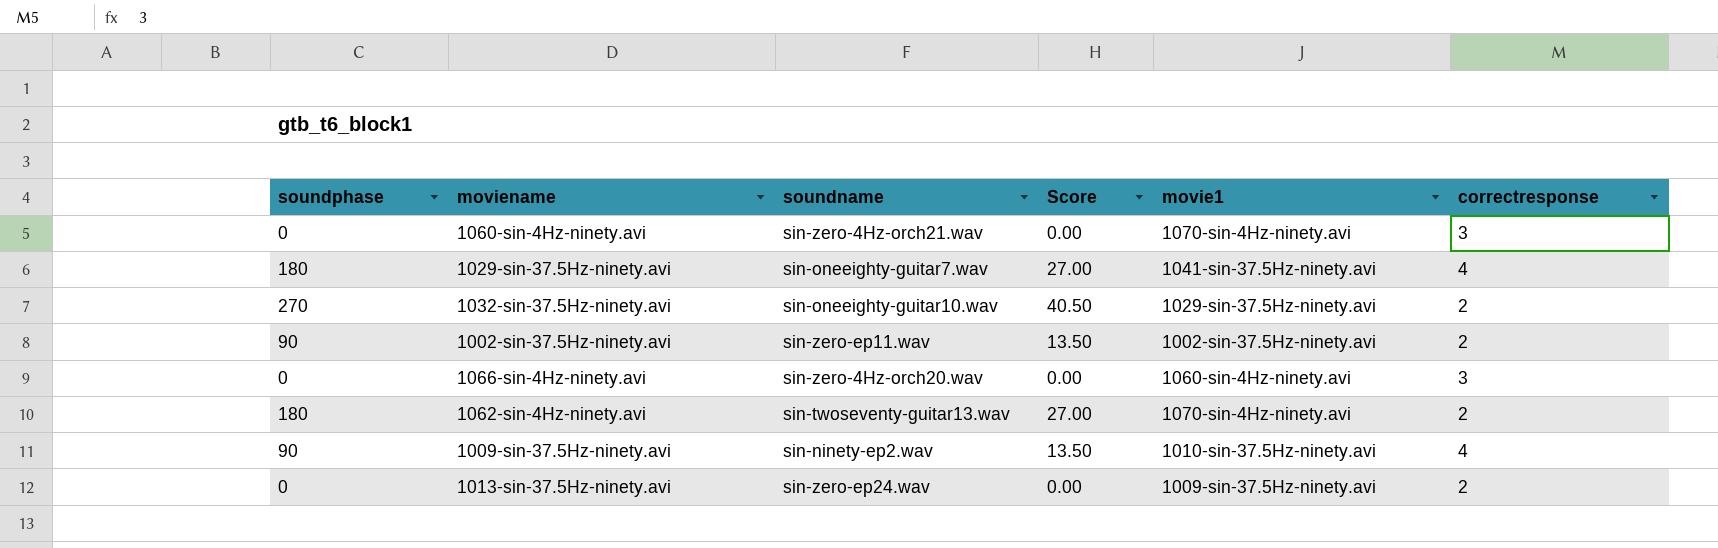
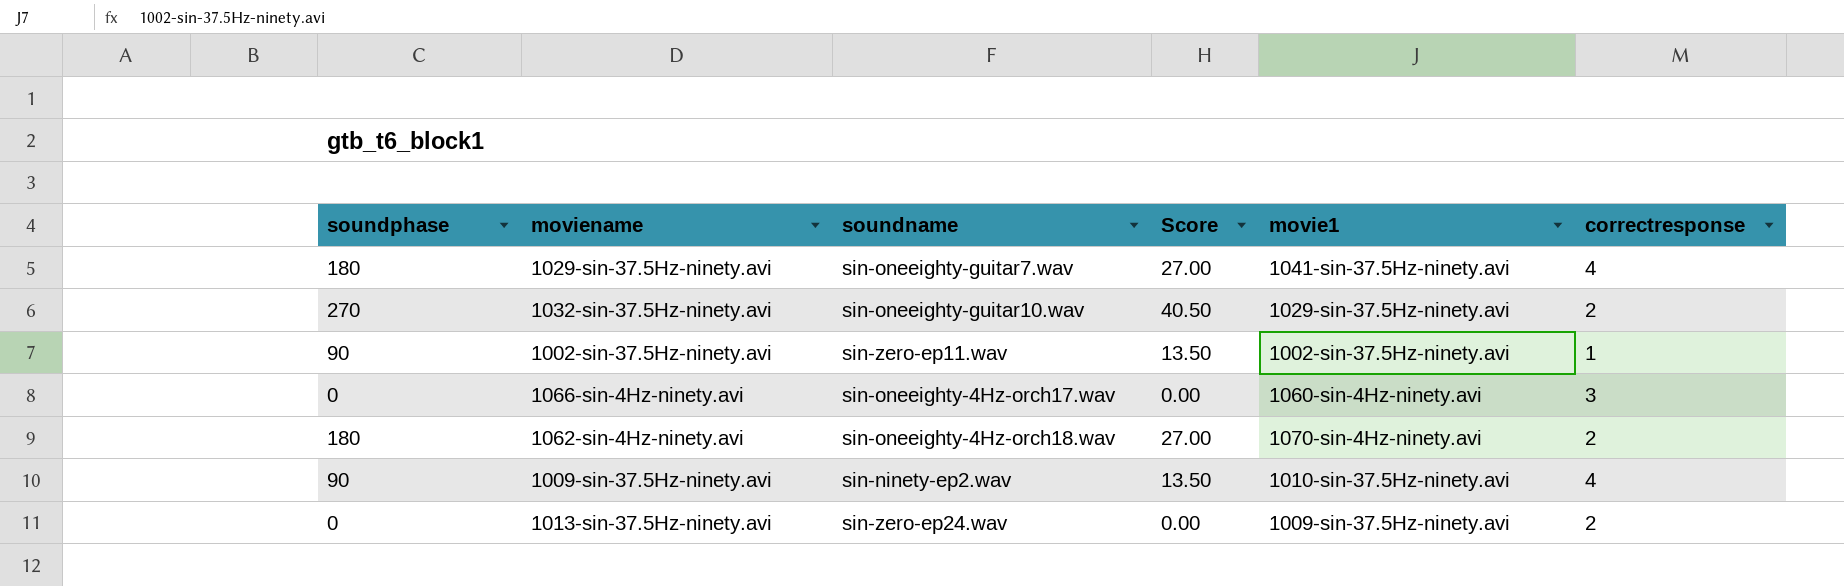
row 1060-sin-4Hz-ninety.avi: 0 | sin-zero-4Hz-orch21.wav | 0.00 | 1070-sin-4Hz-ninety.avi | 3 -> none
1002-sin-37.5Hz-ninety.avi | correctresponse: 2 -> 1
1066-sin-4Hz-ninety.avi | soundname: sin-zero-4Hz-orch20.wav -> sin-oneeighty-4Hz-orch17.wav
1062-sin-4Hz-ninety.avi | soundname: sin-twoseventy-guitar13.wav -> sin-oneeighty-4Hz-orch18.wav

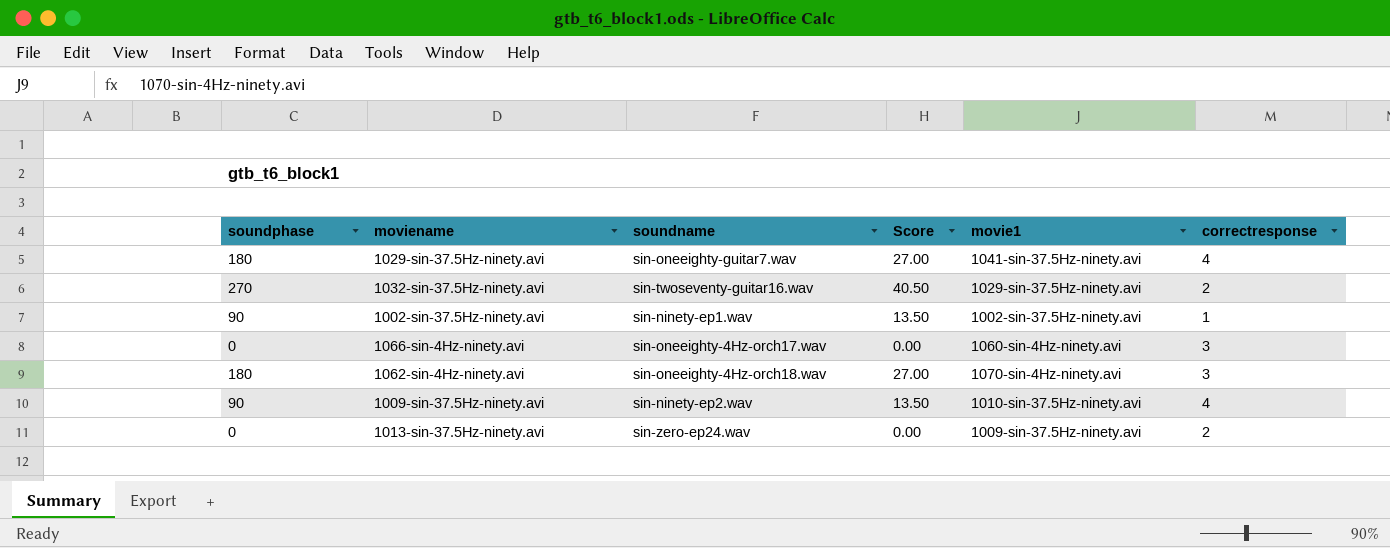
1032-sin-37.5Hz-ninety.avi | soundname: sin-oneeighty-guitar10.wav -> sin-twoseventy-guitar16.wav
1002-sin-37.5Hz-ninety.avi | soundname: sin-zero-ep11.wav -> sin-ninety-ep1.wav
1062-sin-4Hz-ninety.avi | correctresponse: 2 -> 3

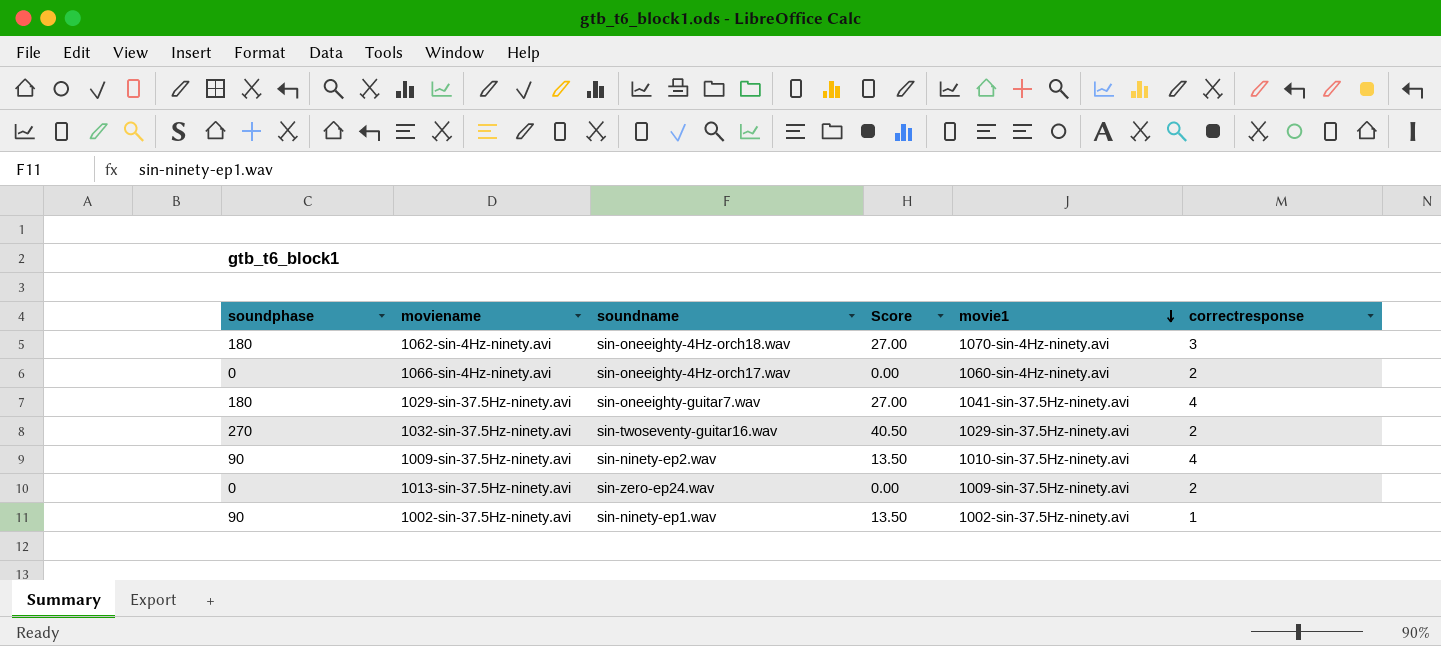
row order: none -> movie1 descending
1066-sin-4Hz-ninety.avi | correctresponse: 3 -> 2

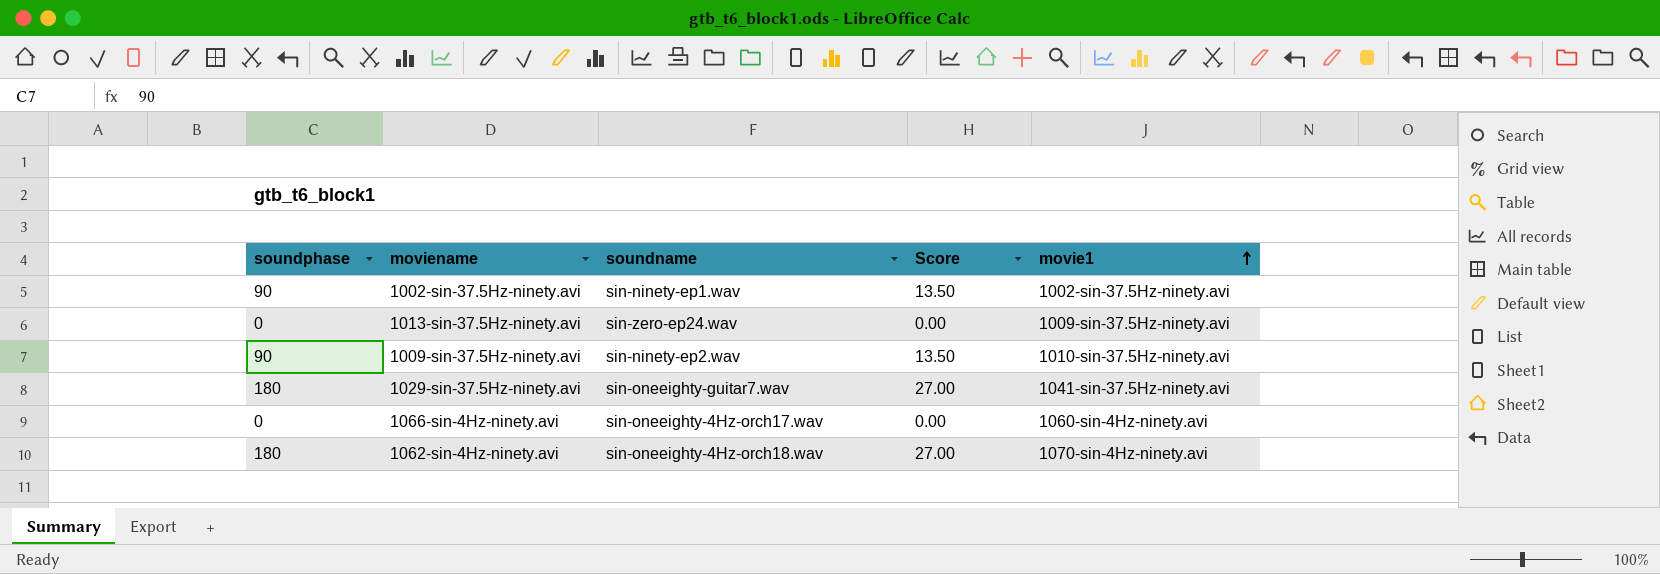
row order: movie1 descending -> movie1 ascending
column correctresponse | position: 6 -> none
row 1032-sin-37.5Hz-ninety.avi: 270 | sin-twoseventy-guitar16.wav | 40.50 | 1029-sin-37.5Hz-ninety.avi | 2 -> none

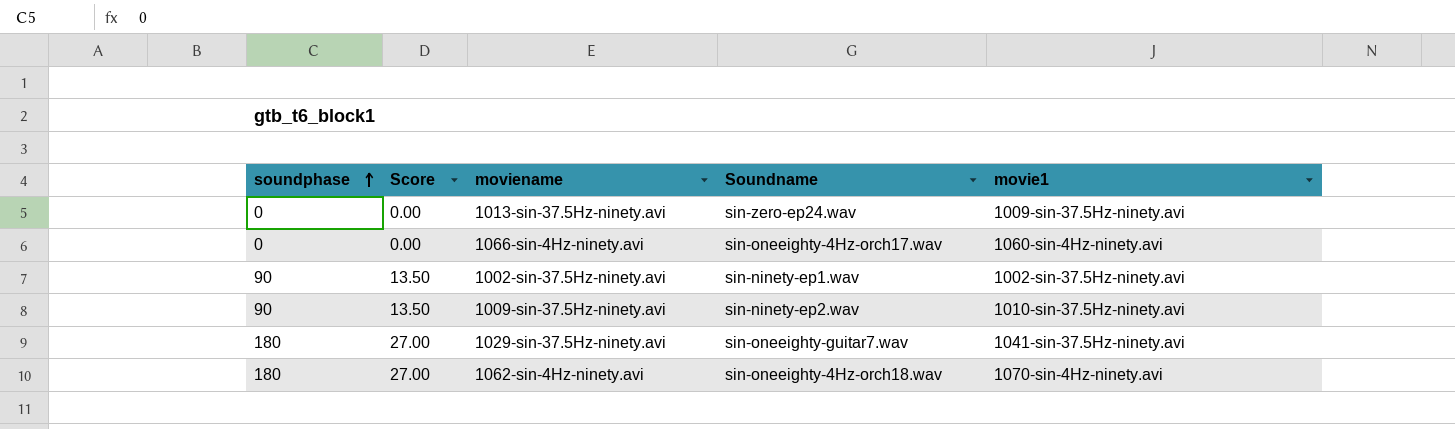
row order: movie1 ascending -> soundphase ascending
column Score | position: 4 -> 2
column name: soundname -> Soundname

